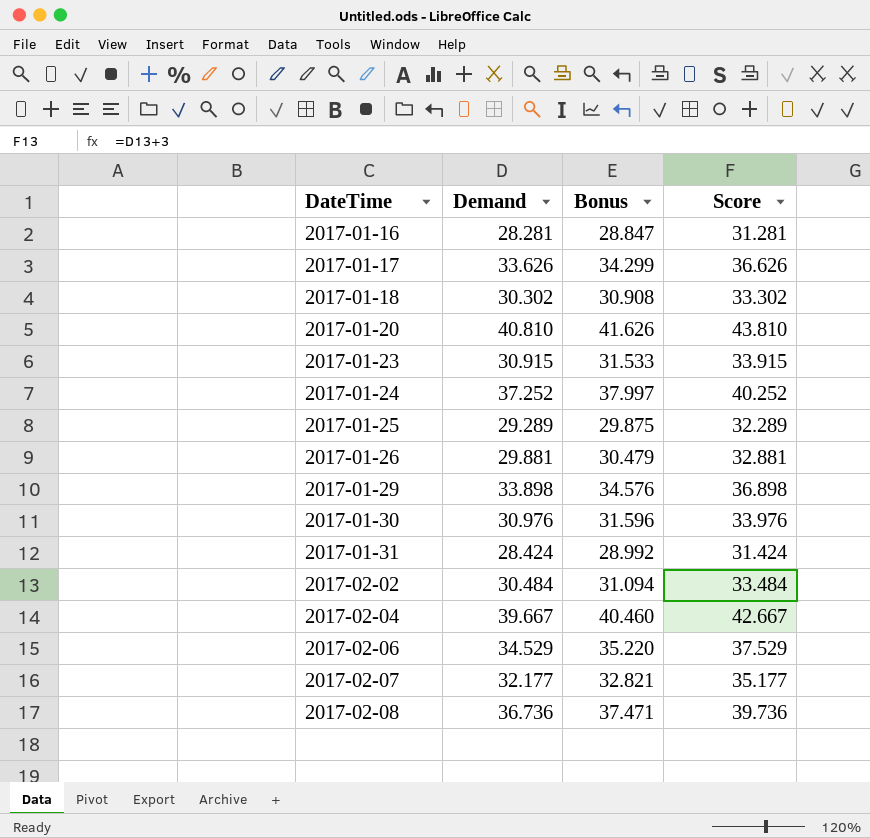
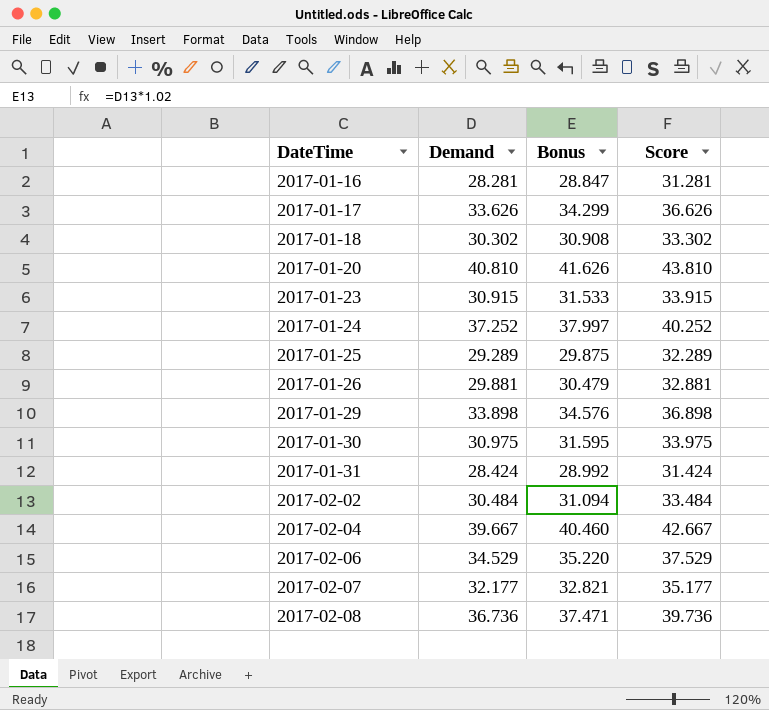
2017-01-30 | Demand: 30.976 -> 30.975
2017-01-30 | Bonus: 31.596 -> 31.595
2017-01-30 | Score: 33.976 -> 33.975

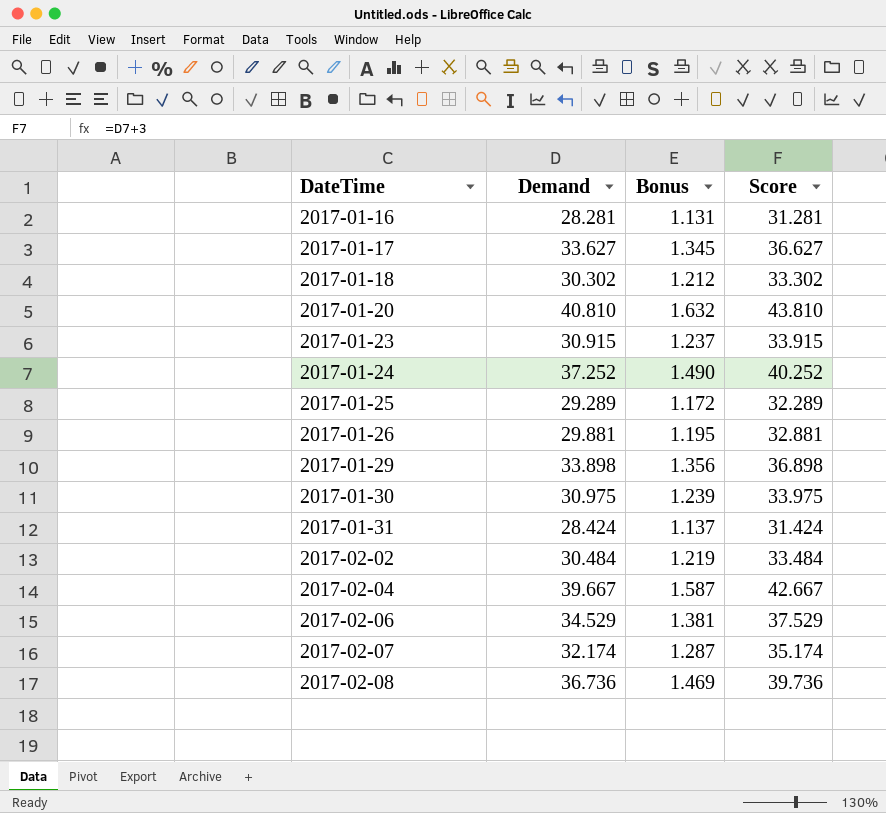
column Bonus | formula: [Demand] * 1.02 -> [Demand] * 0.04
2017-01-17 | Demand: 33.626 -> 33.627
2017-01-17 | Score: 36.626 -> 36.627
2017-02-07 | Demand: 32.177 -> 32.174
2017-02-07 | Score: 35.177 -> 35.174

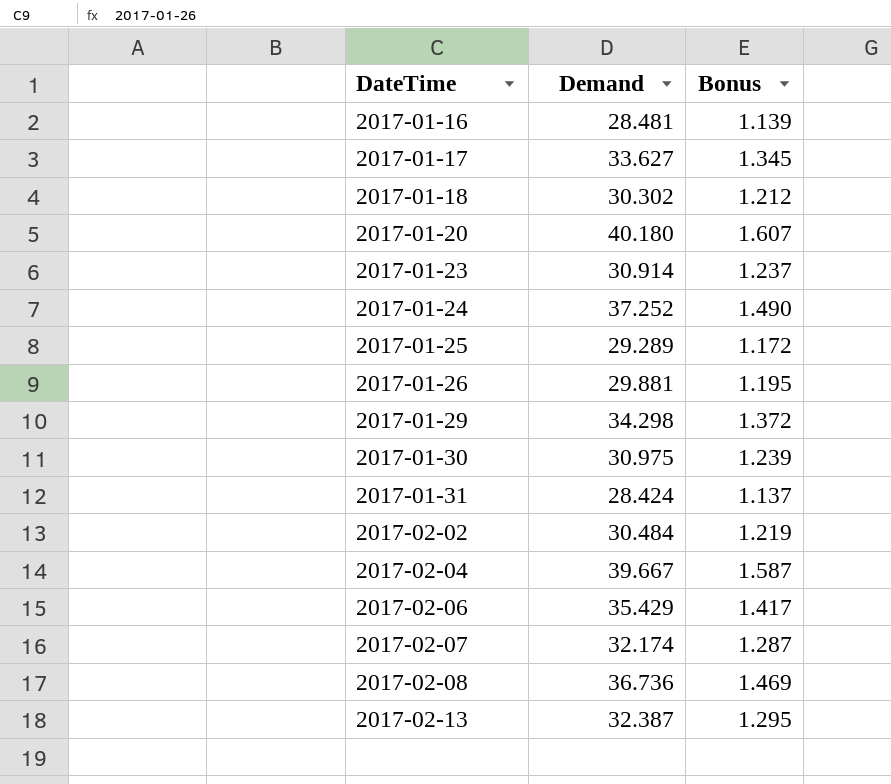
column Score | formula: [Demand] + 3 -> none
2017-01-16 | Demand: 28.281 -> 28.481
2017-01-16 | Bonus: 1.131 -> 1.139
2017-01-20 | Demand: 40.810 -> 40.180
2017-01-20 | Bonus: 1.632 -> 1.607
2017-01-23 | Demand: 30.915 -> 30.914
2017-01-29 | Demand: 33.898 -> 34.298
2017-01-29 | Bonus: 1.356 -> 1.372
2017-02-06 | Demand: 34.529 -> 35.429
2017-02-06 | Bonus: 1.381 -> 1.417
row 2017-02-13: none -> 32.387 | 1.295

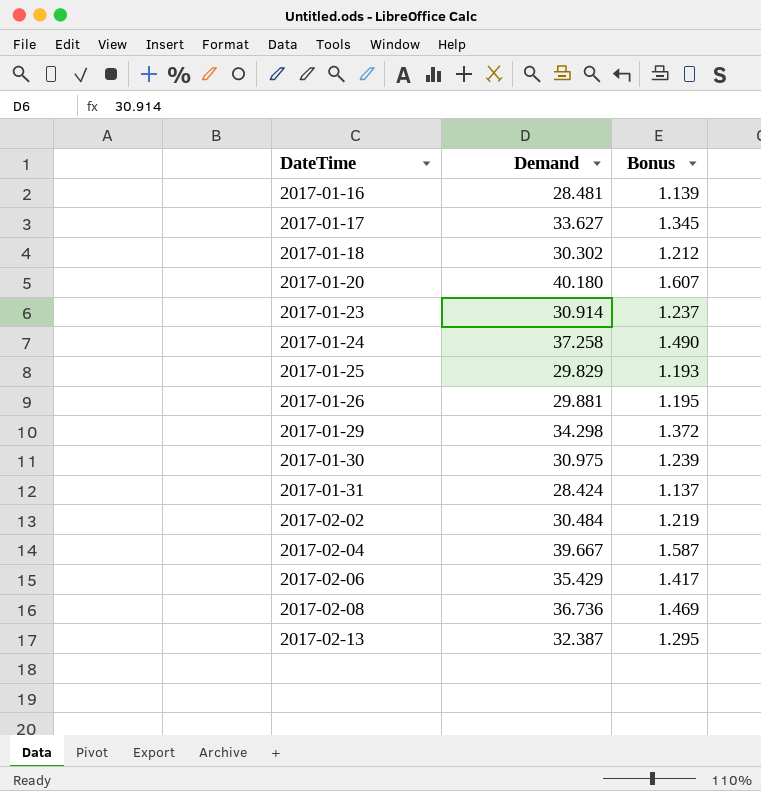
row 2017-02-07: 32.174 | 1.287 -> none
2017-01-24 | Demand: 37.252 -> 37.258
2017-01-25 | Demand: 29.289 -> 29.829
2017-01-25 | Bonus: 1.172 -> 1.193

